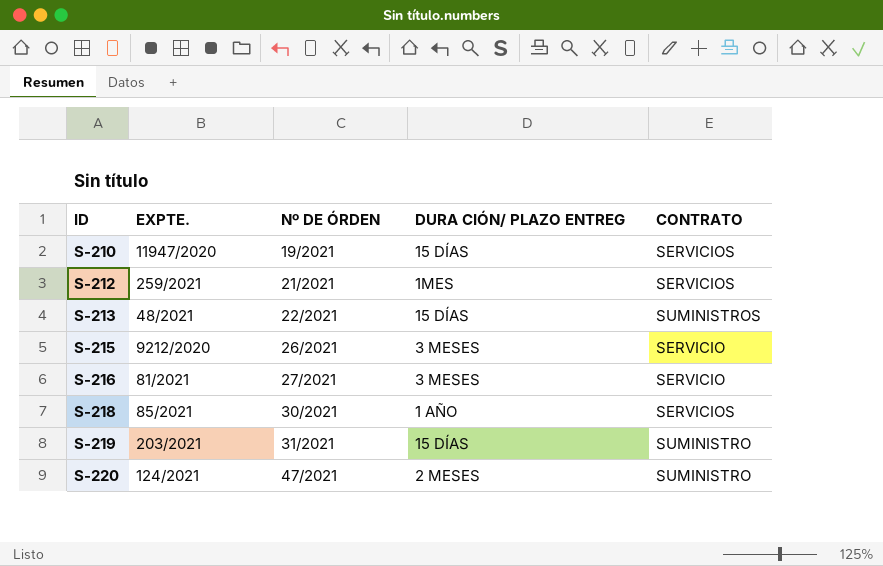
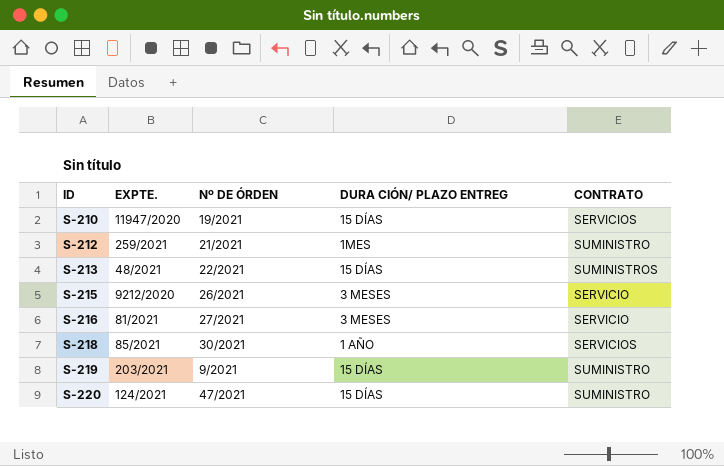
S-212 | CONTRATO: SERVICIOS -> SUMINISTRO
S-219 | Nº DE ÓRDEN: 31/2021 -> 9/2021
S-220 | DURA CIÓN/ PLAZO ENTREG: 2 MESES -> 15 DÍAS

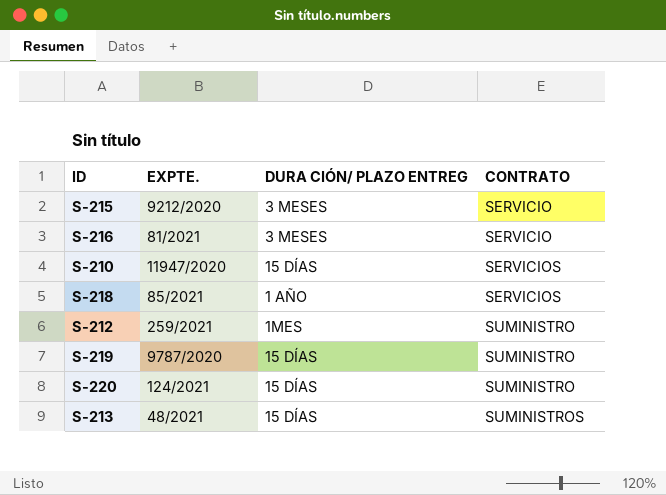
row order: ID ascending -> CONTRATO ascending
column Nº DE ÓRDEN | position: 3 -> none
S-219 | EXPTE.: 203/2021 -> 9787/2020

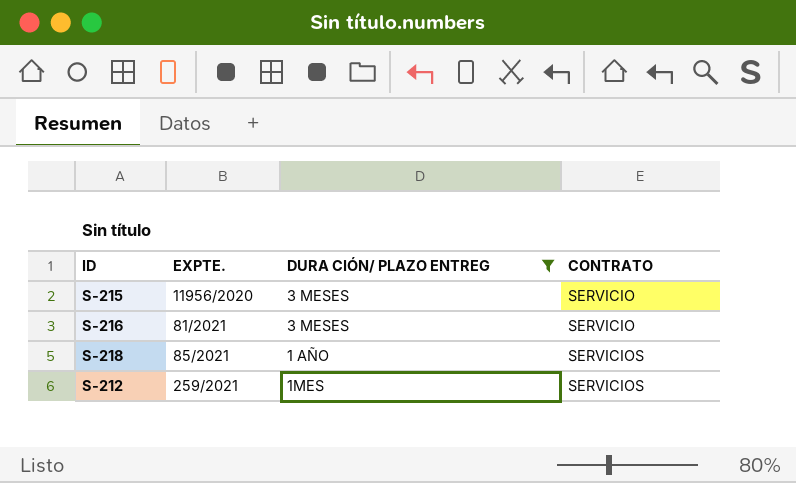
filter: none -> DURA CIÓN/ PLAZO ENTREG != 15 DÍAS
S-215 | EXPTE.: 9212/2020 -> 11956/2020
S-212 | CONTRATO: SUMINISTRO -> SERVICIOS

